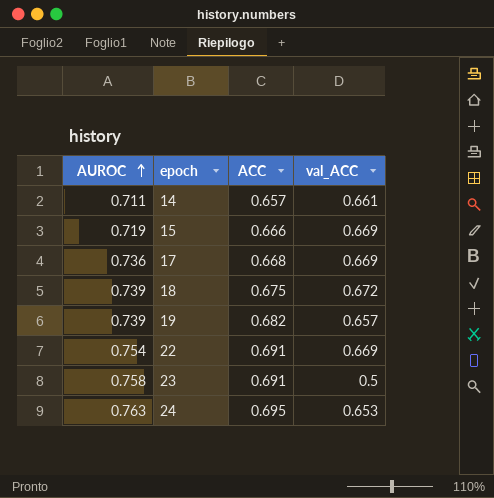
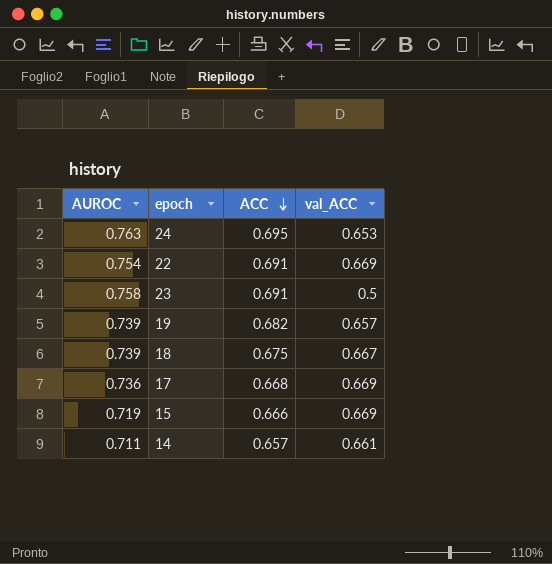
row order: AUROC ascending -> ACC descending
18 | val_ACC: 0.672 -> 0.667

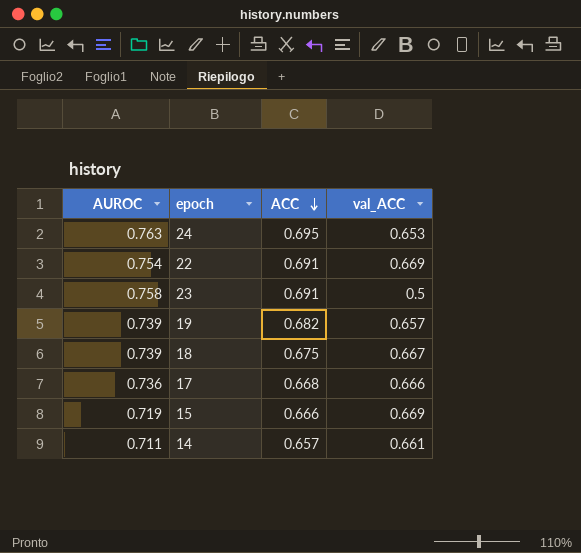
17 | val_ACC: 0.669 -> 0.666

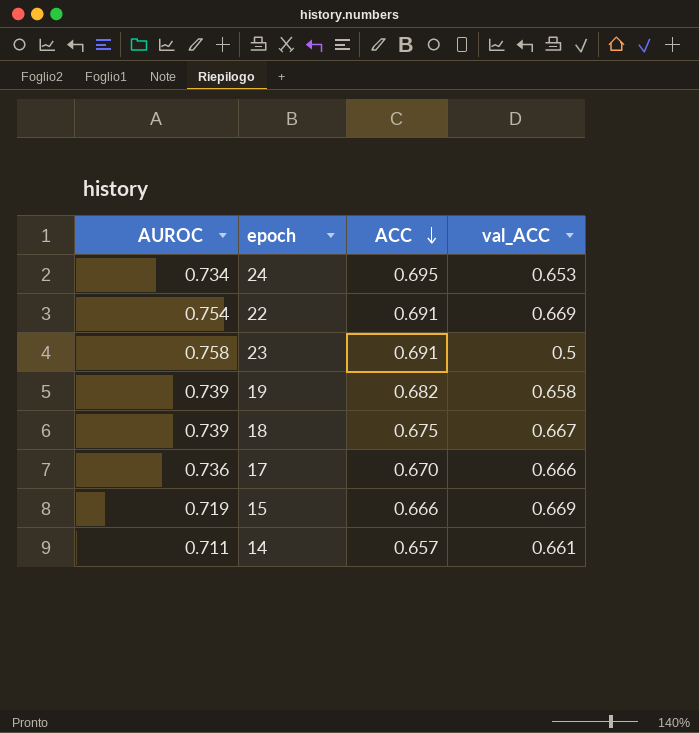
24 | AUROC: 0.763 -> 0.734
19 | val_ACC: 0.657 -> 0.658
17 | ACC: 0.668 -> 0.670

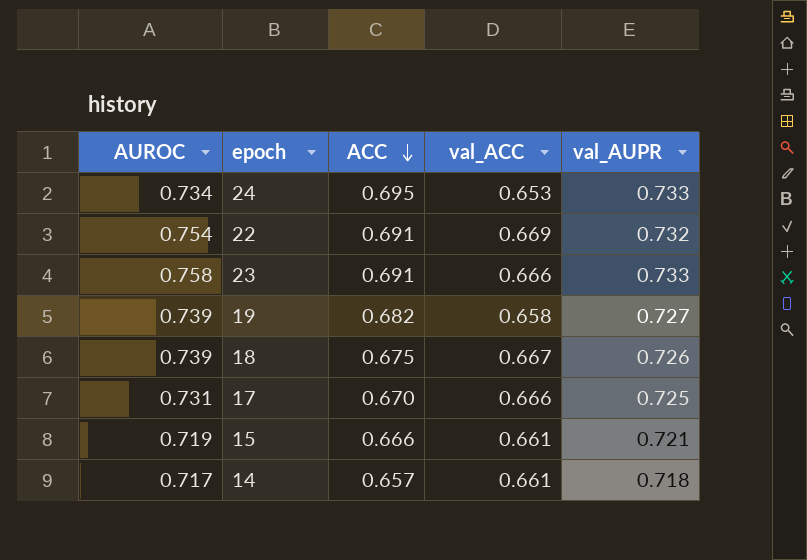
column val_AUPR | position: none -> 5
23 | val_ACC: 0.5 -> 0.666
17 | AUROC: 0.736 -> 0.731
15 | val_ACC: 0.669 -> 0.661
14 | AUROC: 0.711 -> 0.717

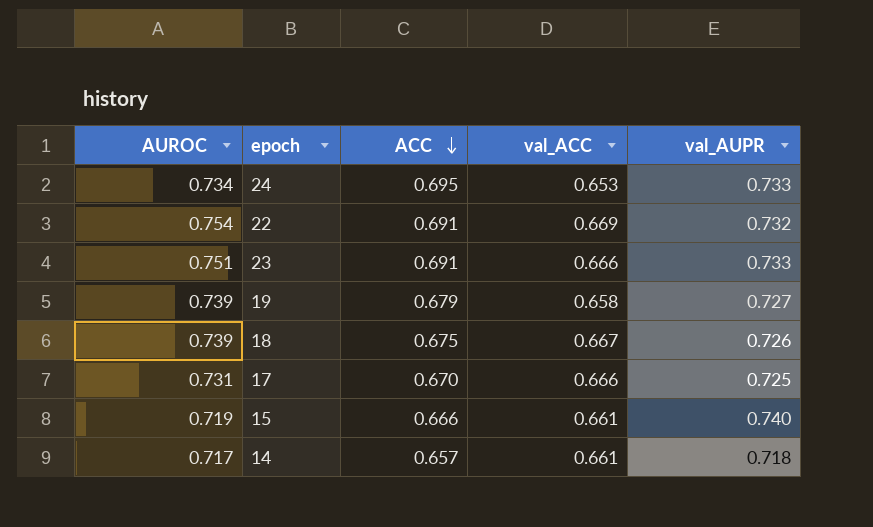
23 | AUROC: 0.758 -> 0.751
19 | ACC: 0.682 -> 0.679
15 | val_AUPR: 0.721 -> 0.740

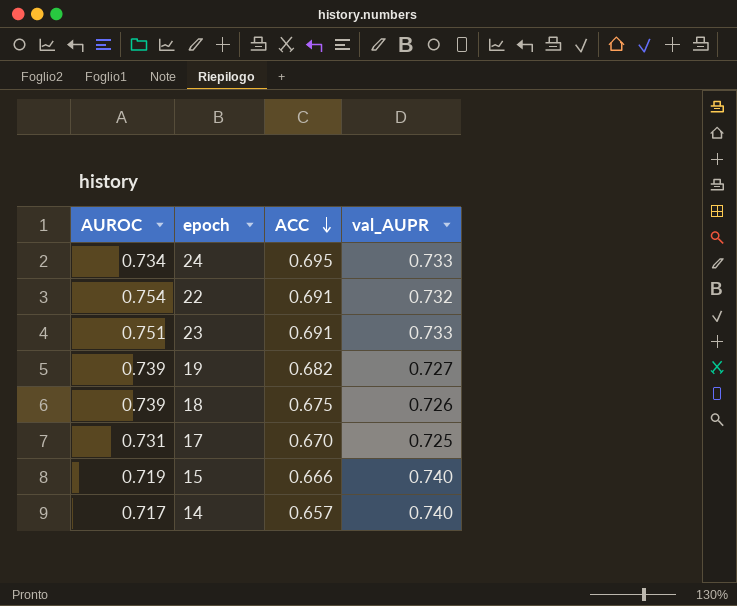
column val_ACC | position: 4 -> none
19 | ACC: 0.679 -> 0.682
14 | val_AUPR: 0.718 -> 0.740

